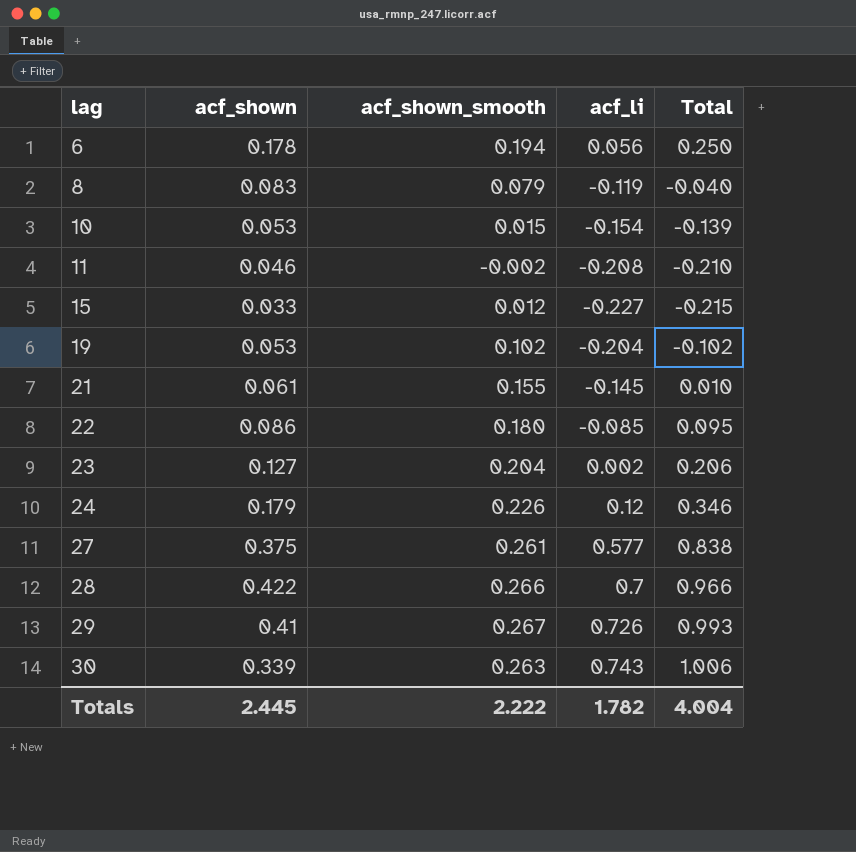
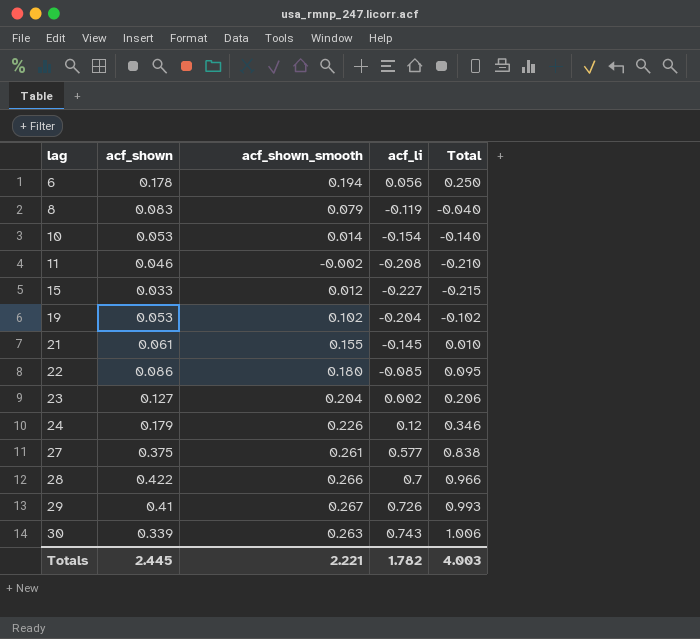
10 | acf_shown_smooth: 0.015 -> 0.014
10 | Total: -0.139 -> -0.140
Totals | acf_shown_smooth: 2.222 -> 2.221
Totals | Total: 4.004 -> 4.003

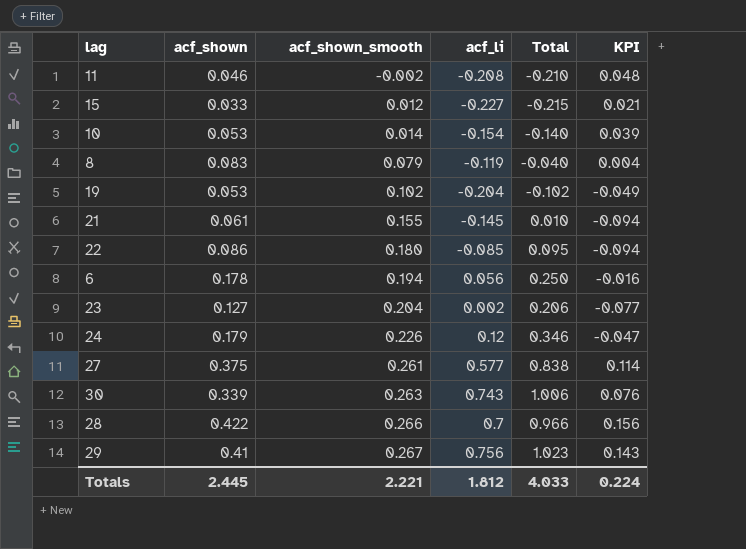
row order: lag ascending -> acf_shown_smooth ascending
column KPI | formula: none -> [acf_shown] - [acf_shown_smooth]
29 | acf_li: 0.726 -> 0.756
29 | Total: 0.993 -> 1.023
Totals | acf_li: 1.782 -> 1.812
Totals | Total: 4.003 -> 4.033

